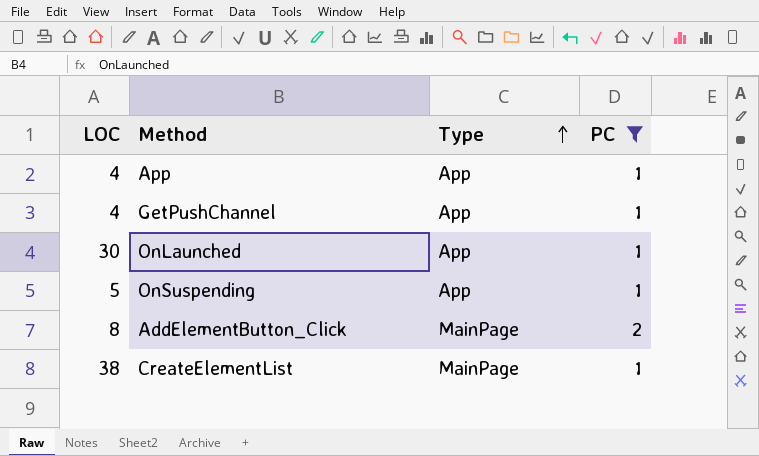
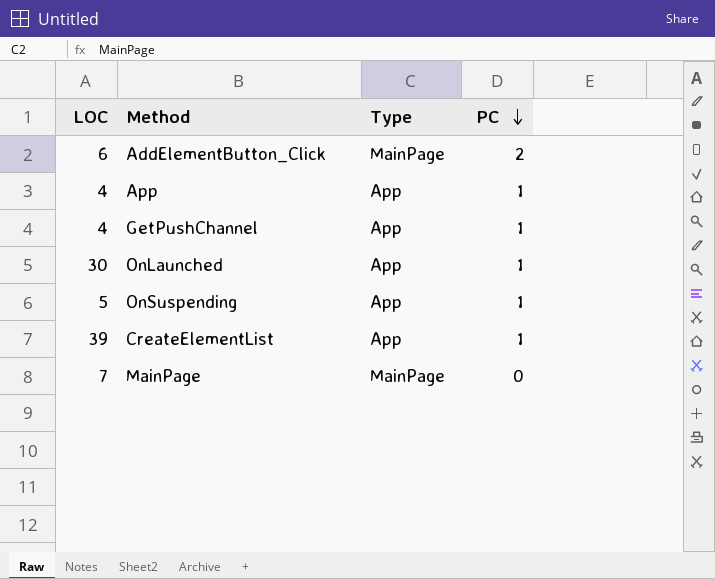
filter: PC != 0 -> none
row order: Type ascending -> PC descending
AddElementButton_Click | LOC: 8 -> 6
CreateElementList | LOC: 38 -> 39
CreateElementList | Type: MainPage -> App

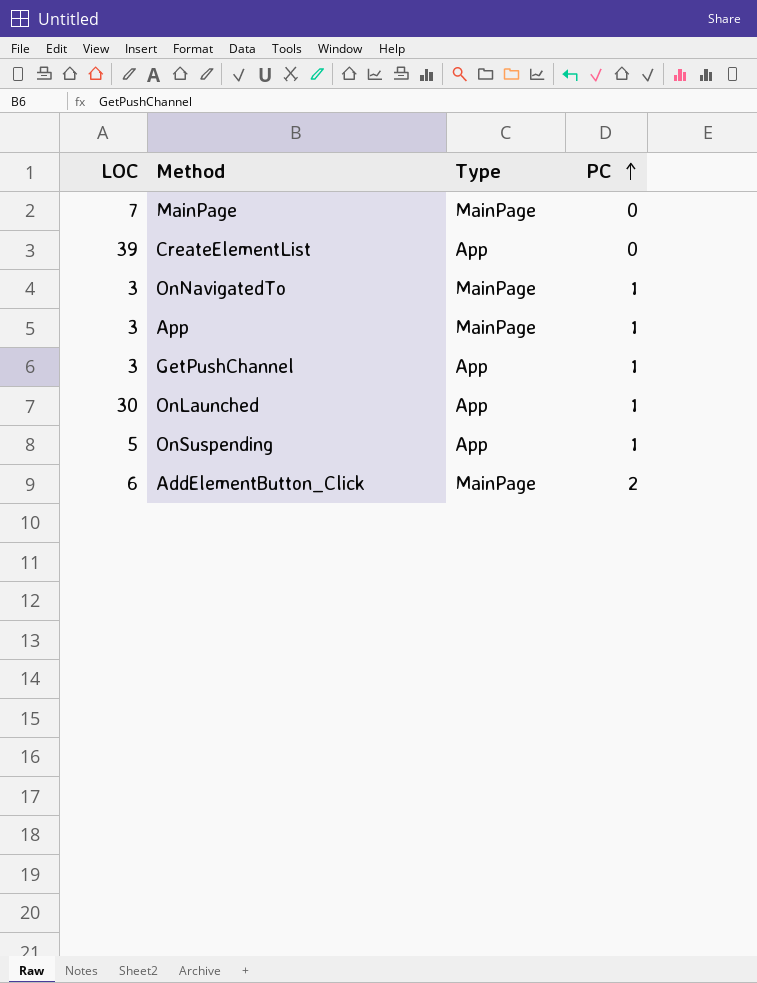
row order: PC descending -> PC ascending
CreateElementList | PC: 1 -> 0
row OnNavigatedTo: none -> 3 | MainPage | 1
App | LOC: 4 -> 3
App | Type: App -> MainPage
GetPushChannel | LOC: 4 -> 3

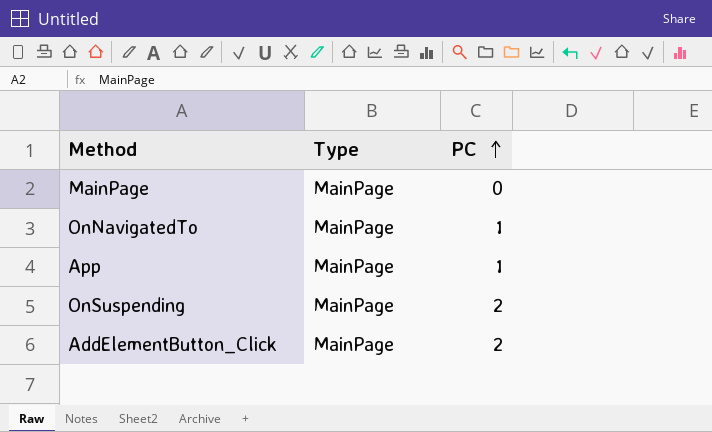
column LOC | position: 1 -> none
row CreateElementList: 39 | App | 0 -> none
row GetPushChannel: 3 | App | 1 -> none
row OnLaunched: 30 | App | 1 -> none
OnSuspending | Type: App -> MainPage
OnSuspending | PC: 1 -> 2

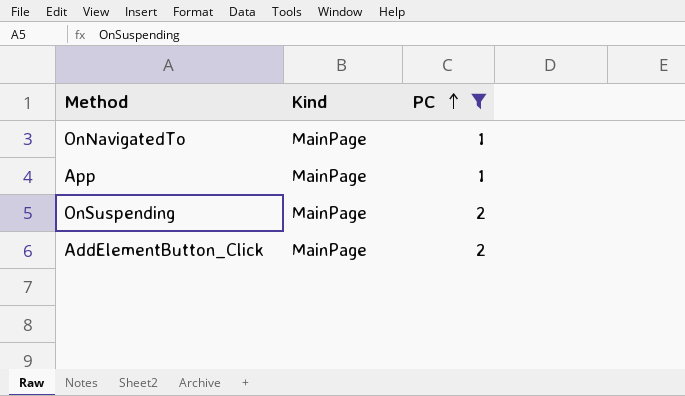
filter: none -> PC != 0
column name: Type -> Kind

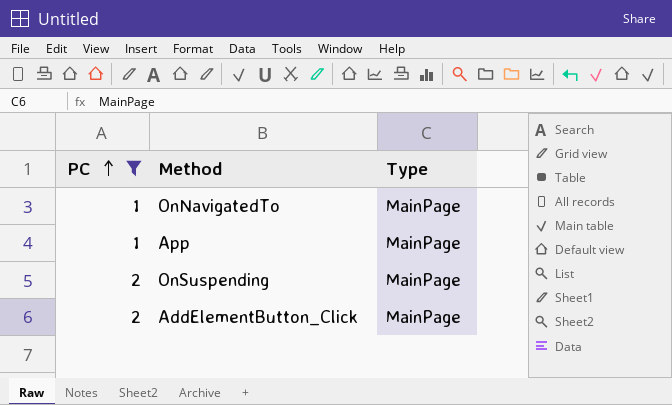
column PC | position: 3 -> 1
column name: Kind -> Type

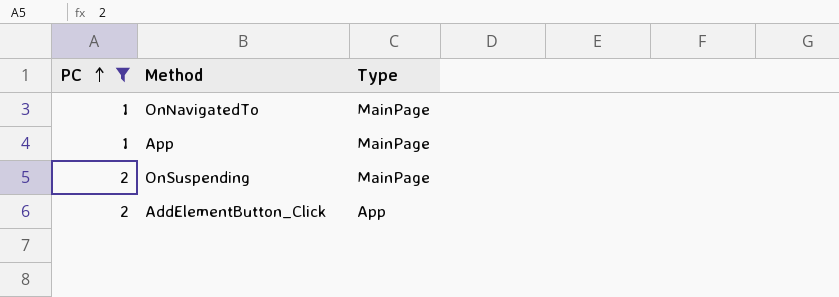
AddElementButton_Click | Type: MainPage -> App

